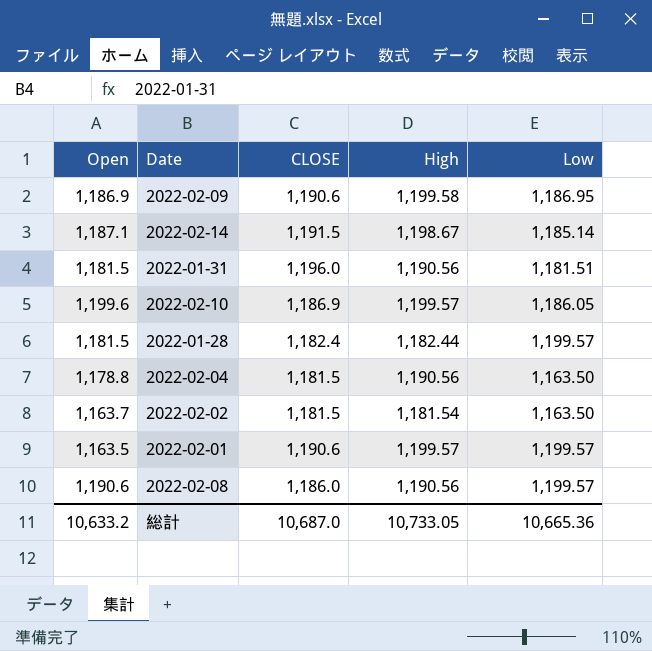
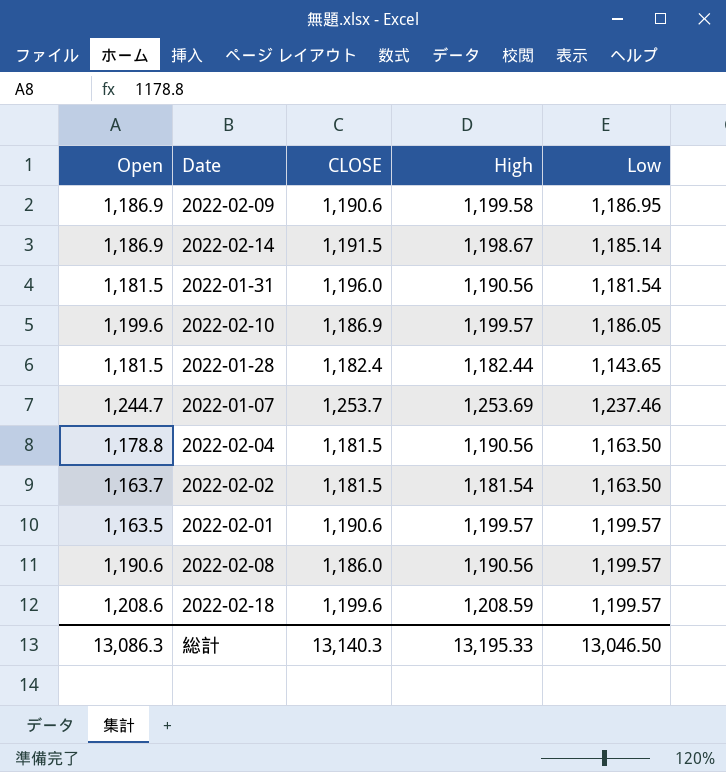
2022-02-14 | Open: 1,187.1 -> 1,186.9
2022-01-31 | Low: 1,181.51 -> 1,181.54
2022-01-28 | Low: 1,199.57 -> 1,143.65
row 2022-01-07: none -> 1,244.7 | 1,253.7 | 1,253.69 | 1,237.46
row 2022-02-18: none -> 1,208.6 | 1,199.6 | 1,208.59 | 1,199.57
総計 | Open: 10,633.2 -> 13,086.3
総計 | CLOSE: 10,687.0 -> 13,140.3
総計 | High: 10,733.05 -> 13,195.33
総計 | Low: 10,665.36 -> 13,046.50

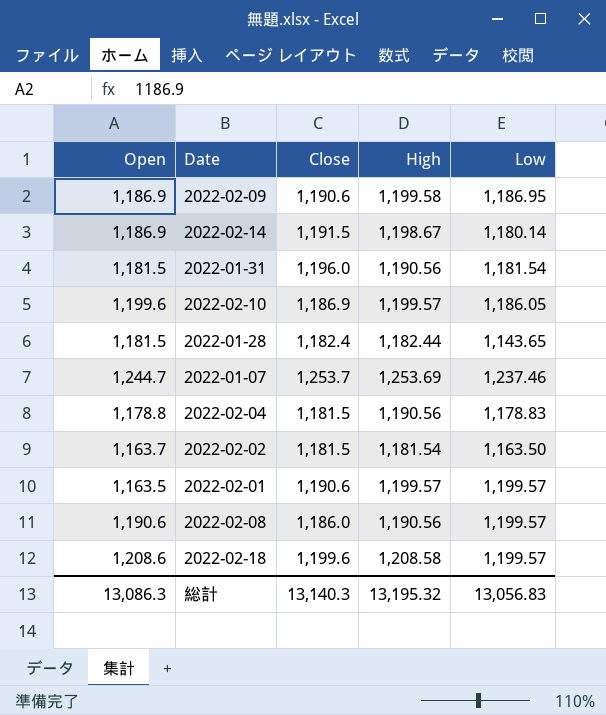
column name: CLOSE -> Close
2022-02-14 | Low: 1,185.14 -> 1,180.14
2022-02-04 | Low: 1,163.50 -> 1,178.83
2022-02-18 | High: 1,208.59 -> 1,208.58
総計 | High: 13,195.33 -> 13,195.32
総計 | Low: 13,046.50 -> 13,056.83

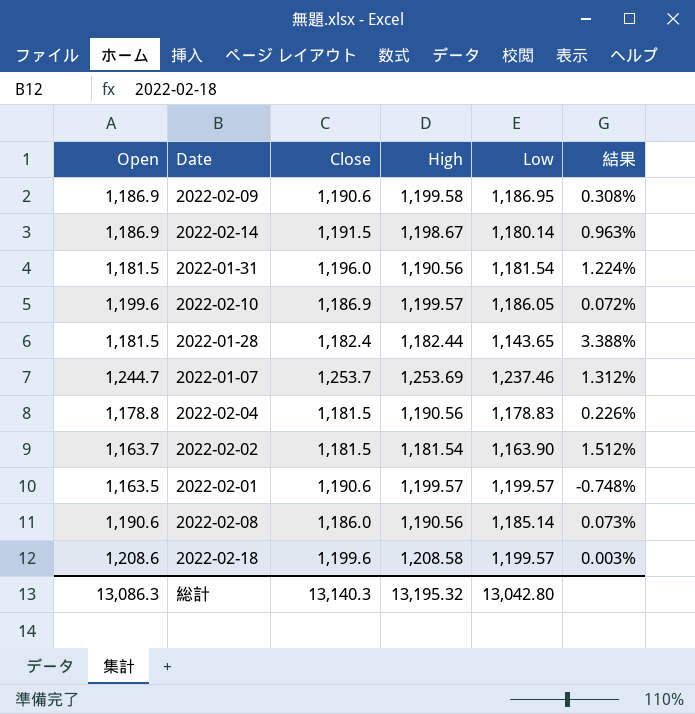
column 結果 | formula: none -> ([Close] - [Low]) / [Low]
2022-02-02 | Low: 1,163.50 -> 1,163.90
2022-02-08 | Low: 1,199.57 -> 1,185.14
総計 | Low: 13,056.83 -> 13,042.80

